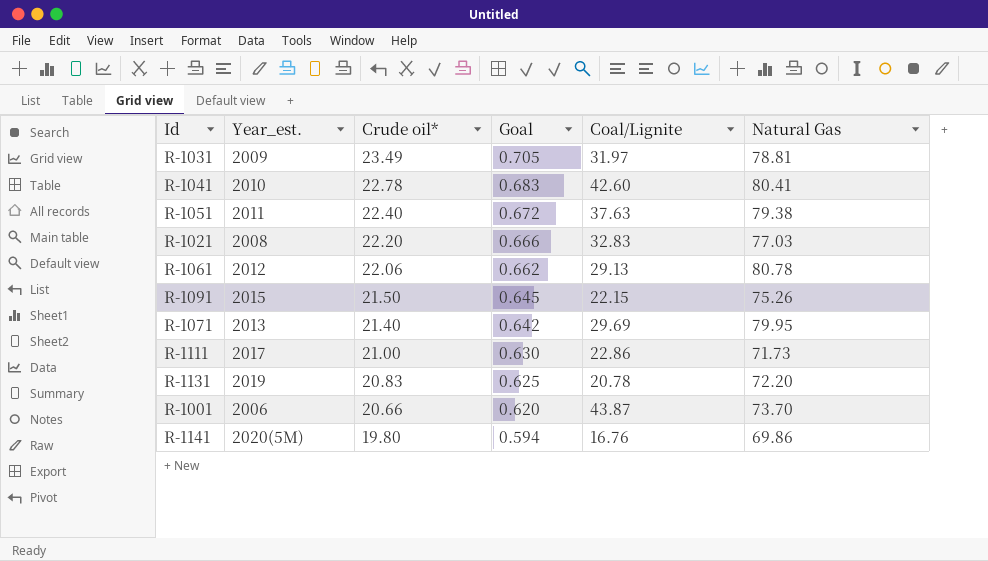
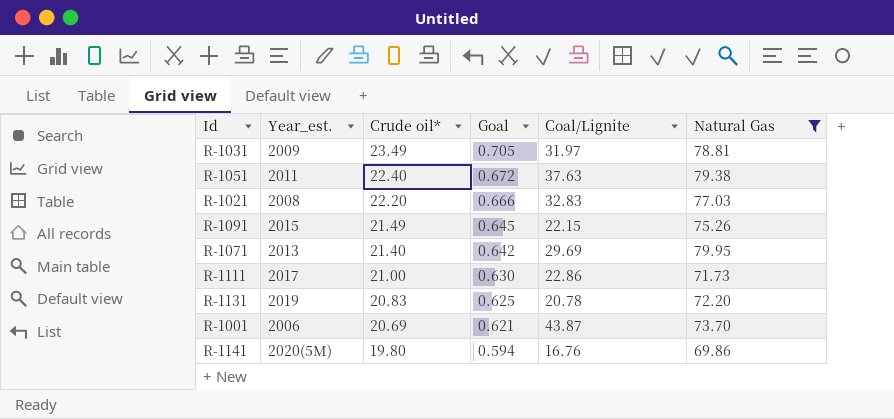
filter: none -> Natural Gas <= 79.95
R-1091 | Crude oil*: 21.50 -> 21.49
R-1001 | Crude oil*: 20.66 -> 20.69
R-1001 | Goal: 0.620 -> 0.621

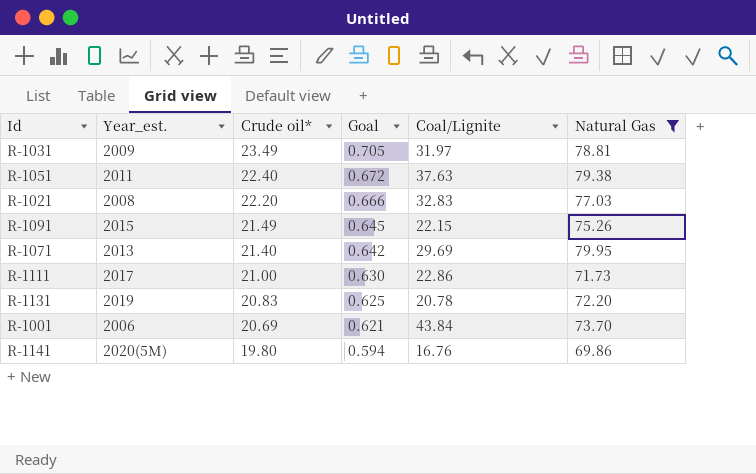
R-1001 | Coal/Lignite: 43.87 -> 43.84

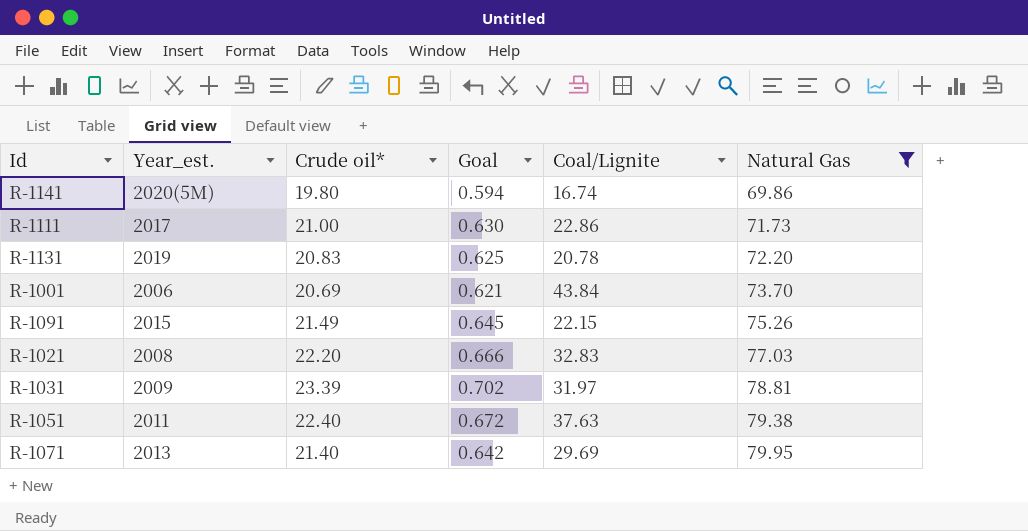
row order: Crude oil* descending -> Natural Gas ascending
R-1141 | Coal/Lignite: 16.76 -> 16.74
R-1031 | Crude oil*: 23.49 -> 23.39
R-1031 | Goal: 0.705 -> 0.702

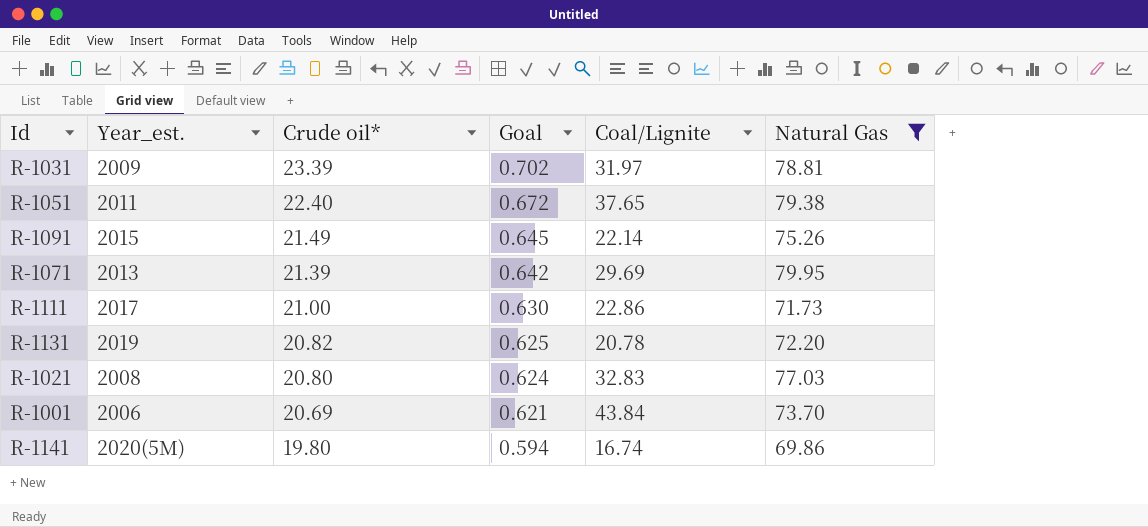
row order: Natural Gas ascending -> Crude oil* descending
R-1051 | Coal/Lignite: 37.63 -> 37.65
R-1091 | Coal/Lignite: 22.15 -> 22.14
R-1071 | Crude oil*: 21.40 -> 21.39
R-1131 | Crude oil*: 20.83 -> 20.82
R-1021 | Crude oil*: 22.20 -> 20.80
R-1021 | Goal: 0.666 -> 0.624

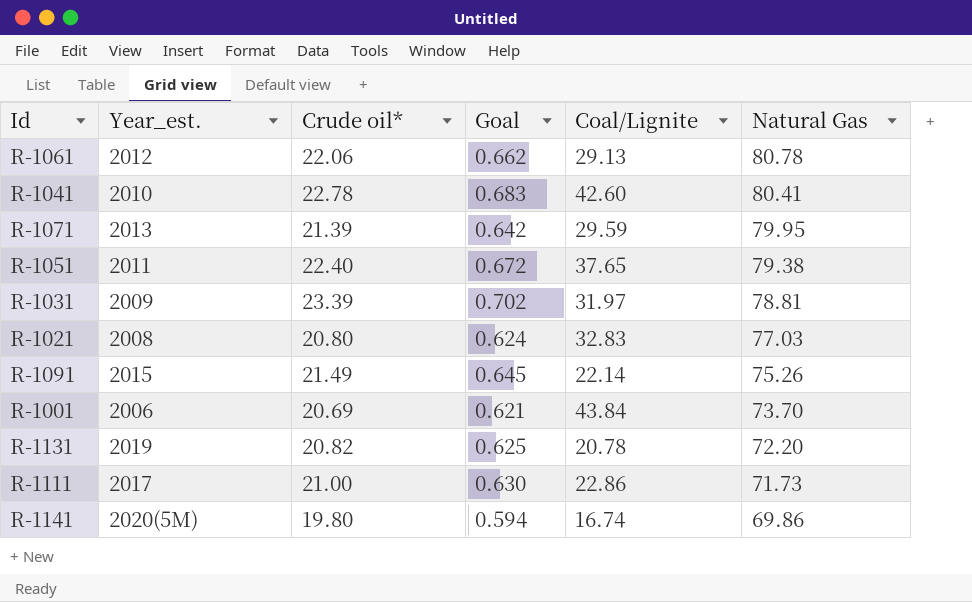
filter: Natural Gas <= 79.95 -> none
row order: Crude oil* descending -> Natural Gas descending
R-1071 | Coal/Lignite: 29.69 -> 29.59

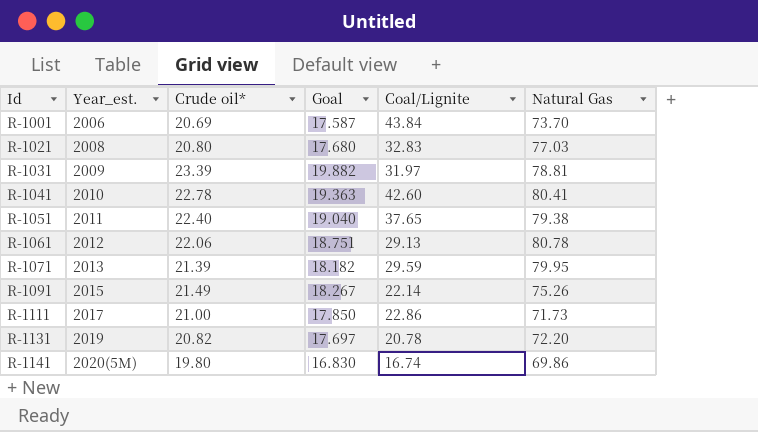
row order: Natural Gas descending -> Id ascending
column Goal | formula: [Crude oil*] * 0.03 -> [Crude oil*] * 0.85

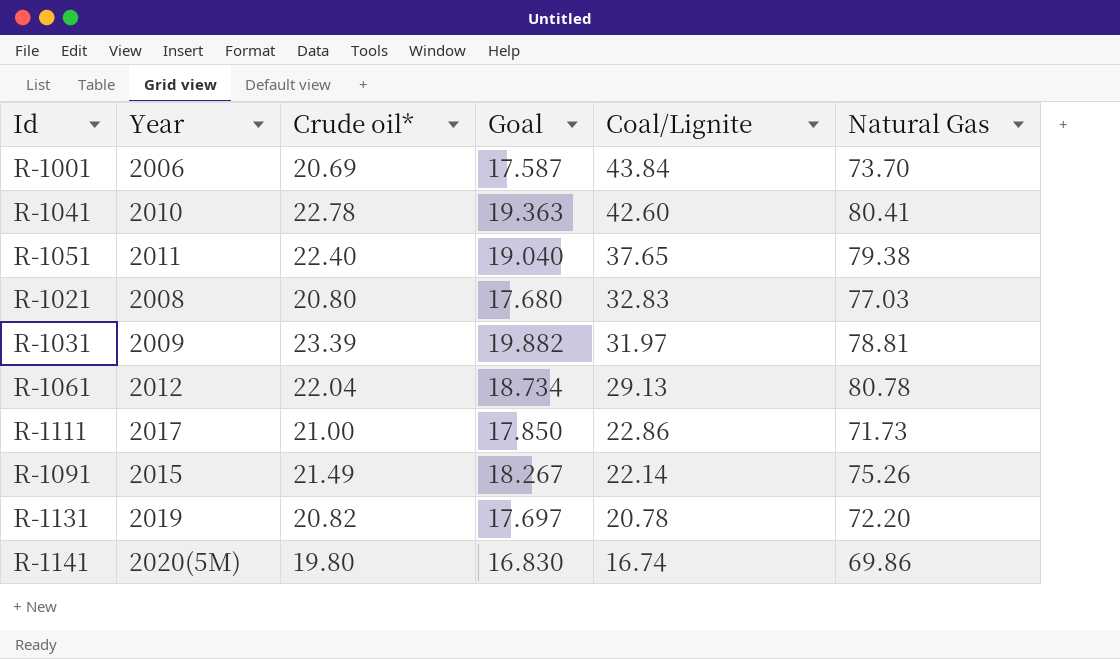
row order: Id ascending -> Coal/Lignite descending
column name: Year_est. -> Year
row R-1071: 2013 | 21.39 | 18.182 | 29.59 | 79.95 -> none
R-1061 | Crude oil*: 22.06 -> 22.04
R-1061 | Goal: 18.751 -> 18.734

